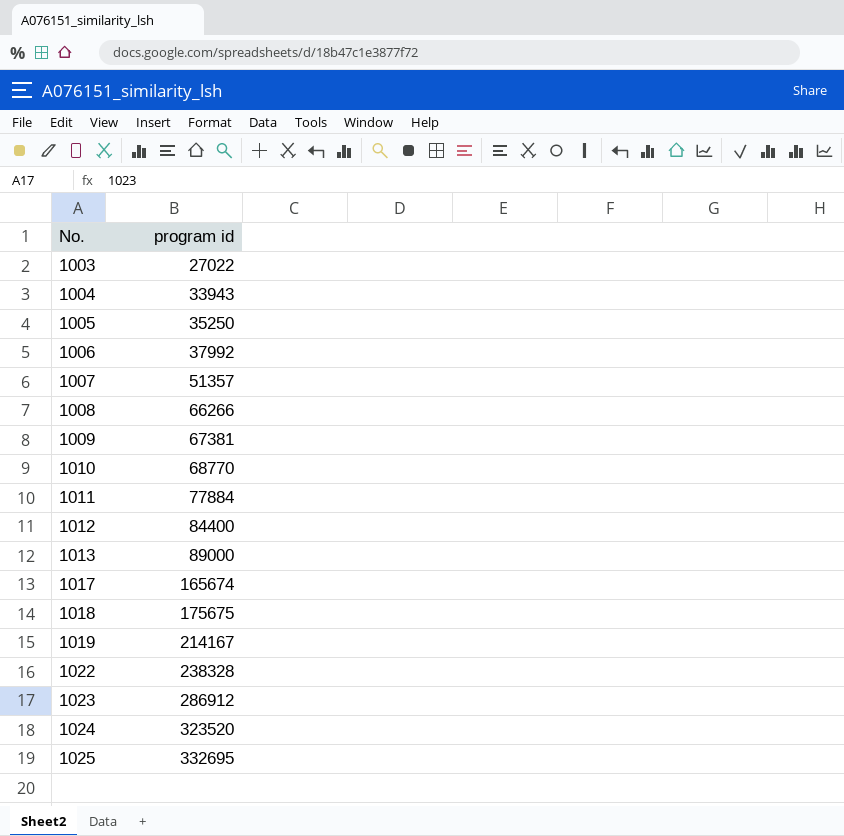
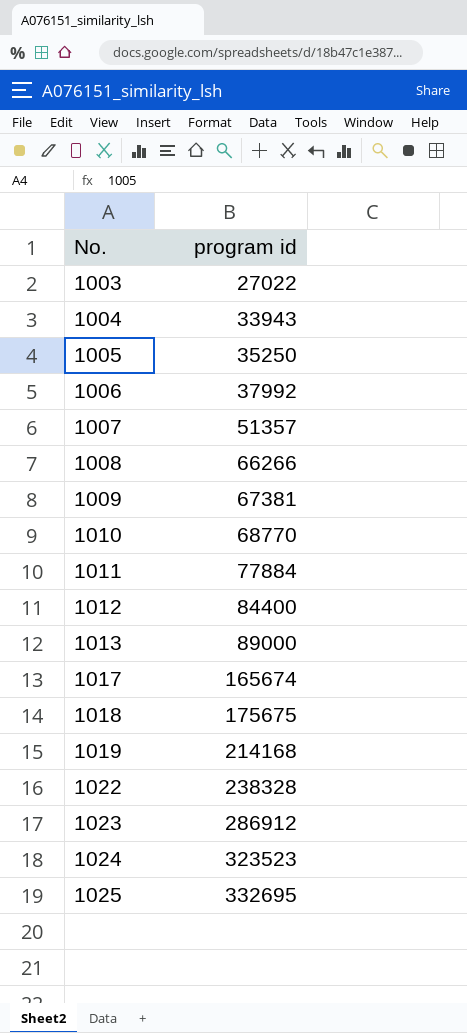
1019 | program id: 214167 -> 214168
1024 | program id: 323520 -> 323523

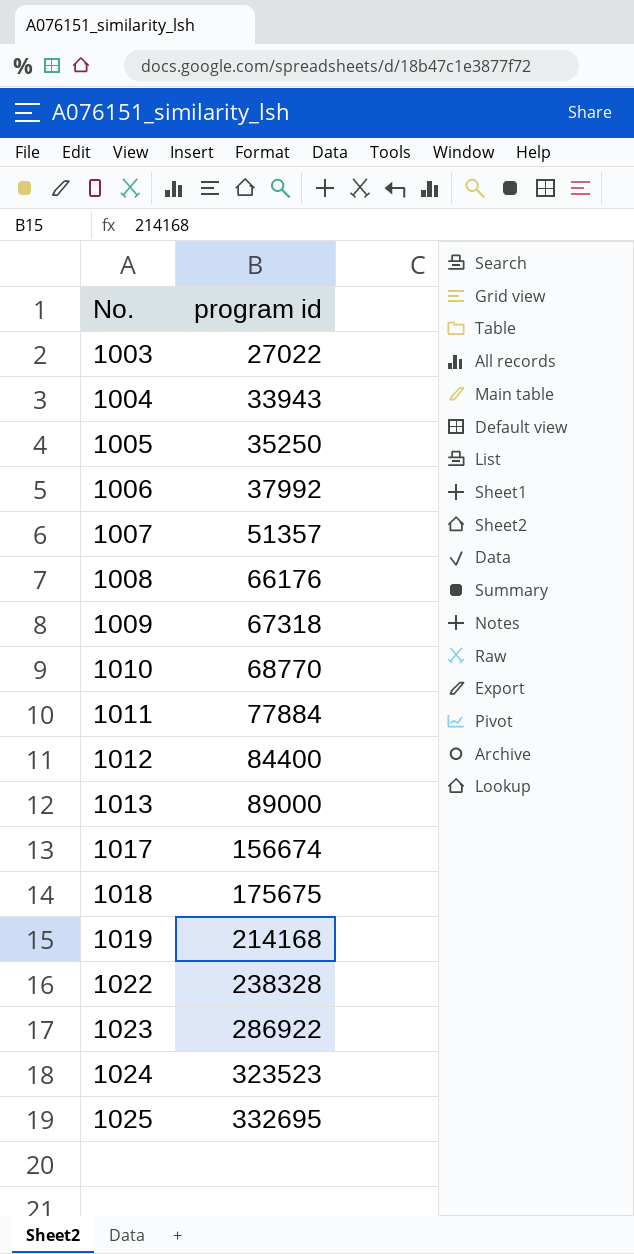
1008 | program id: 66266 -> 66176
1009 | program id: 67381 -> 67318
1017 | program id: 165674 -> 156674
1023 | program id: 286912 -> 286922

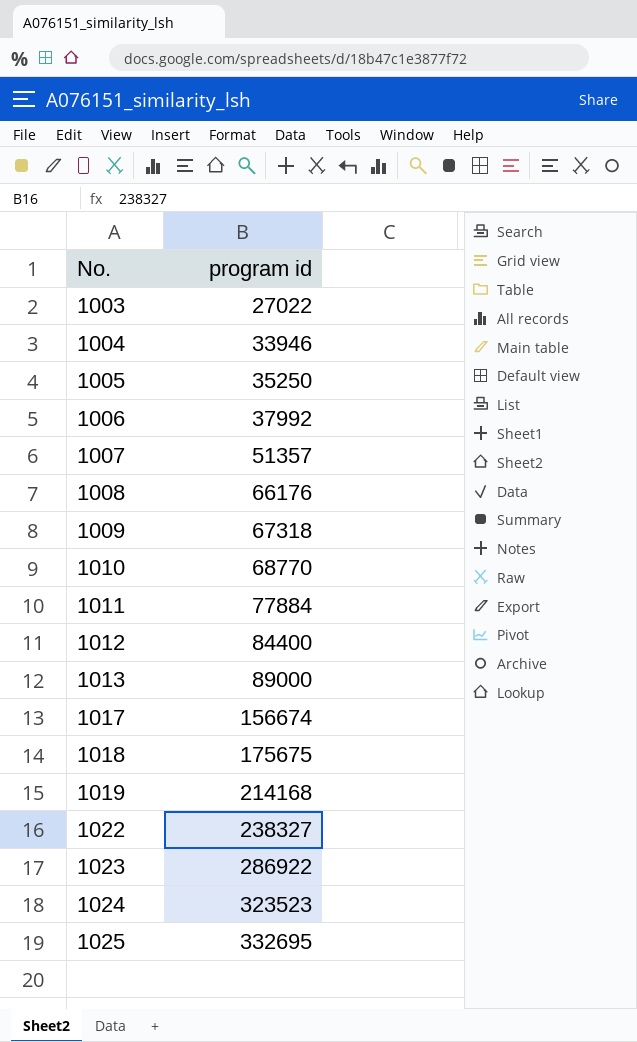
1004 | program id: 33943 -> 33946
1022 | program id: 238328 -> 238327

